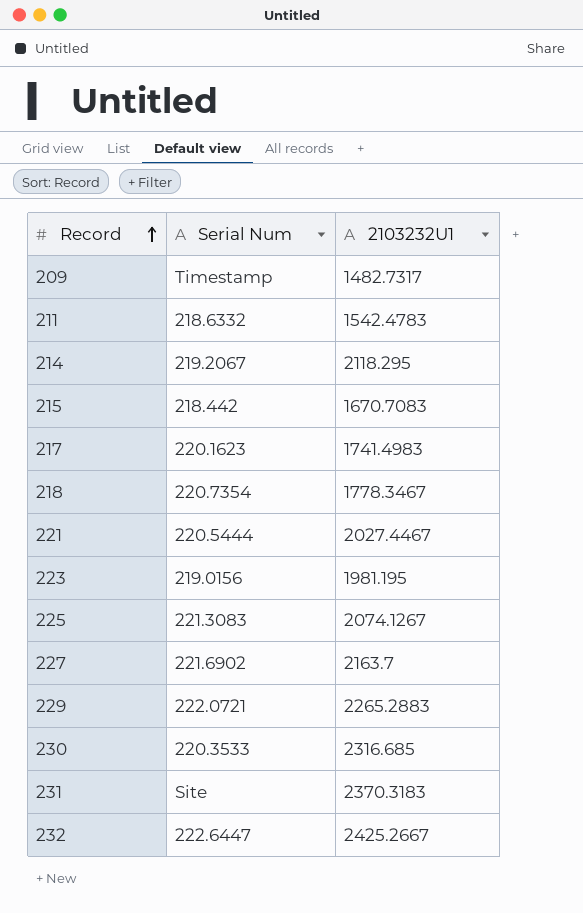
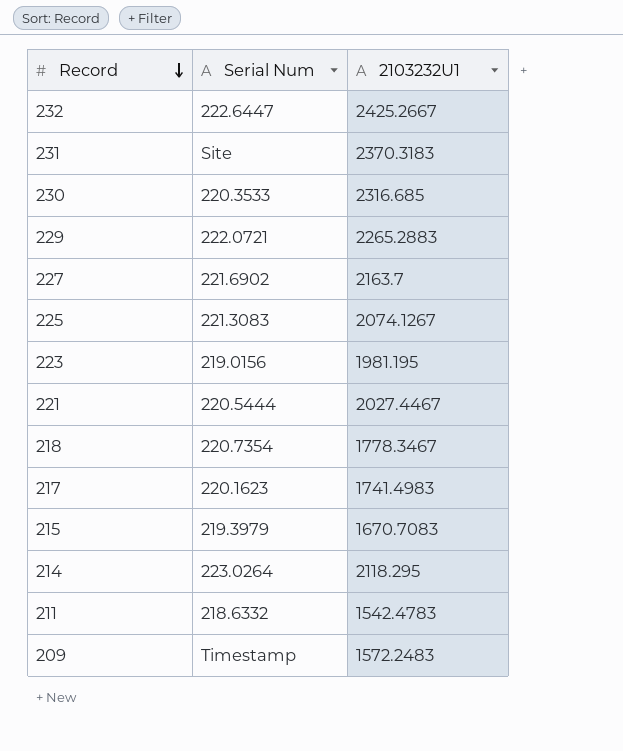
row order: Record ascending -> Record descending
215 | Serial Num: 218.442 -> 219.3979
214 | Serial Num: 219.2067 -> 223.0264
209 | 2103232U1: 1482.7317 -> 1572.2483

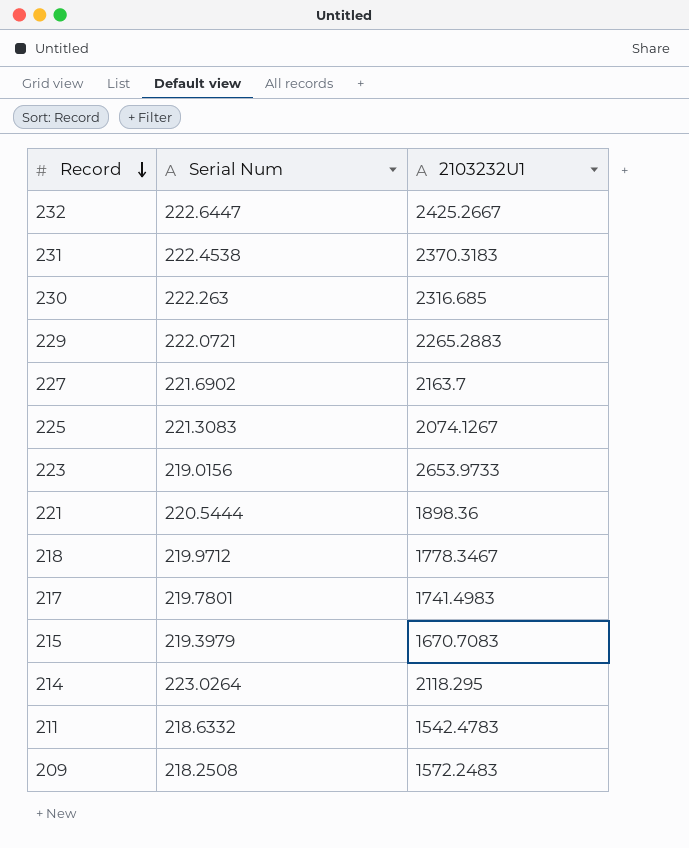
231 | Serial Num: Site -> 222.4538
230 | Serial Num: 220.3533 -> 222.263
223 | 2103232U1: 1981.195 -> 2653.9733
221 | 2103232U1: 2027.4467 -> 1898.36
218 | Serial Num: 220.7354 -> 219.9712
217 | Serial Num: 220.1623 -> 219.7801
209 | Serial Num: Timestamp -> 218.2508

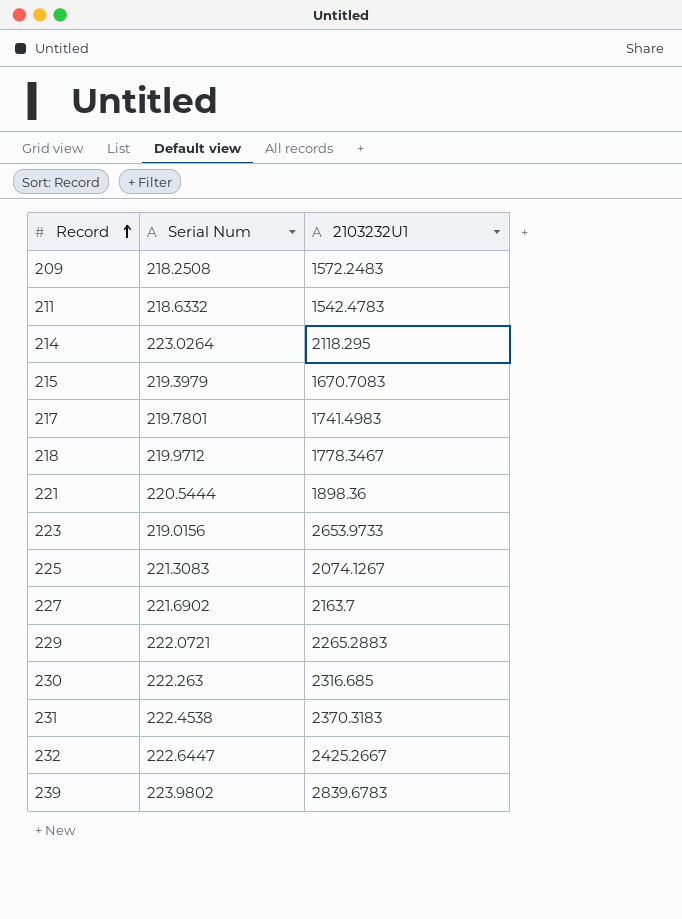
row order: Record descending -> Record ascending
row 239: none -> 223.9802 | 2839.6783

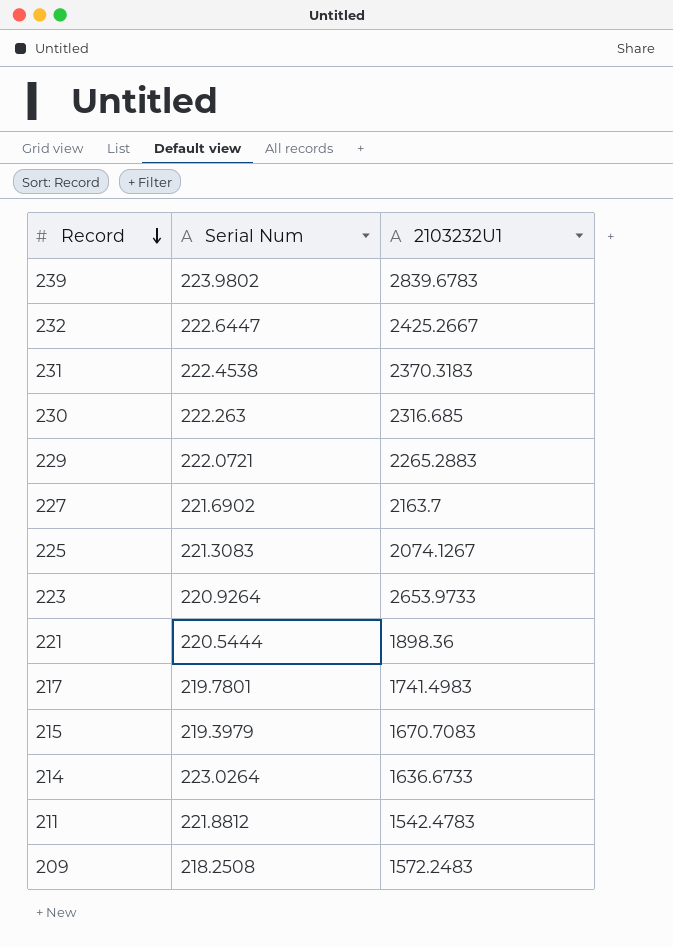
row order: Record ascending -> Record descending
row 218: 219.9712 | 1778.3467 -> none
223 | Serial Num: 219.0156 -> 220.9264
214 | 2103232U1: 2118.295 -> 1636.6733
211 | Serial Num: 218.6332 -> 221.8812

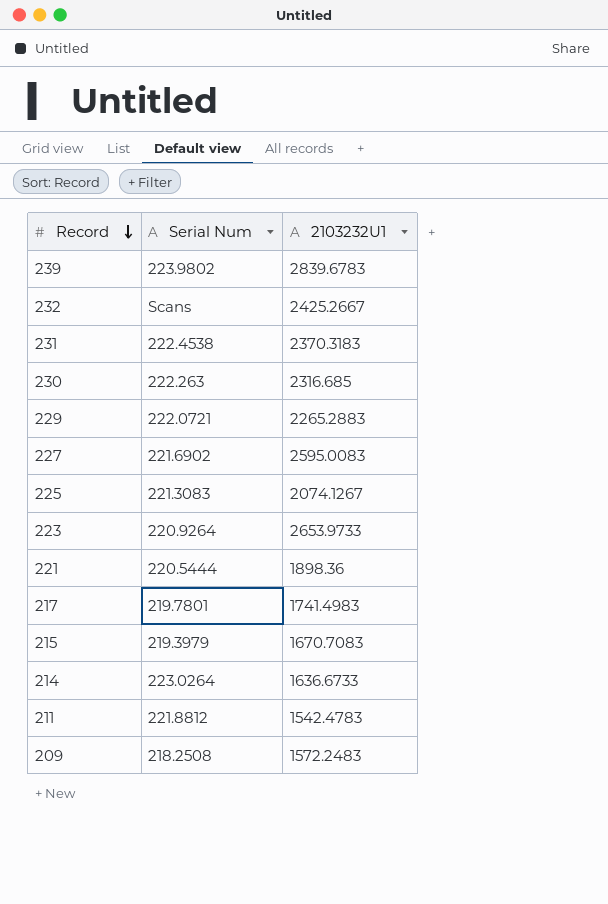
232 | Serial Num: 222.6447 -> Scans
227 | 2103232U1: 2163.7 -> 2595.0083

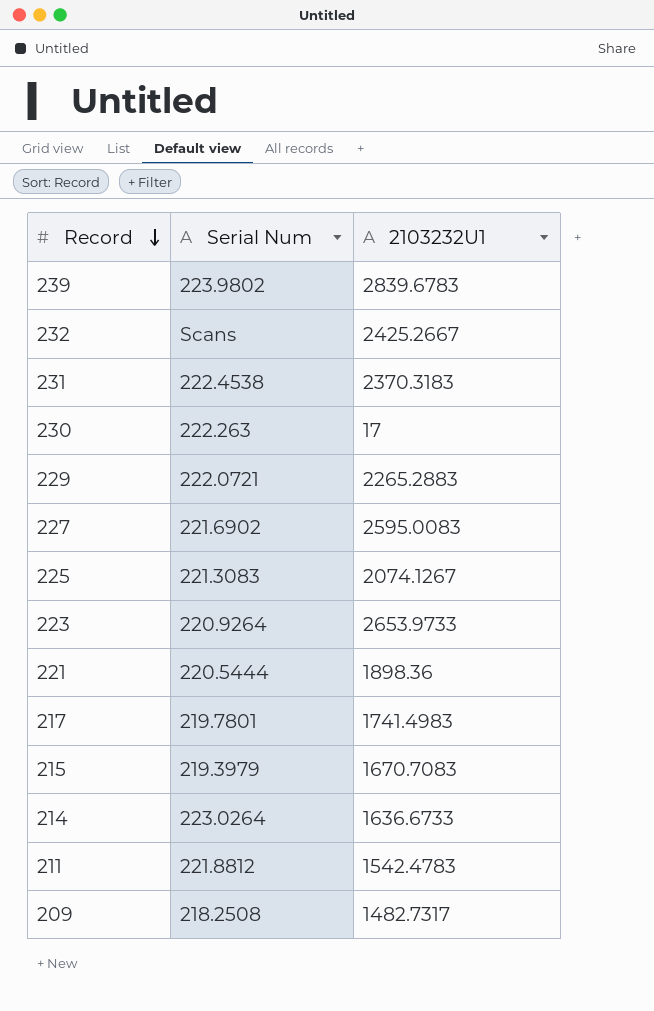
230 | 2103232U1: 2316.685 -> 17
209 | 2103232U1: 1572.2483 -> 1482.7317

